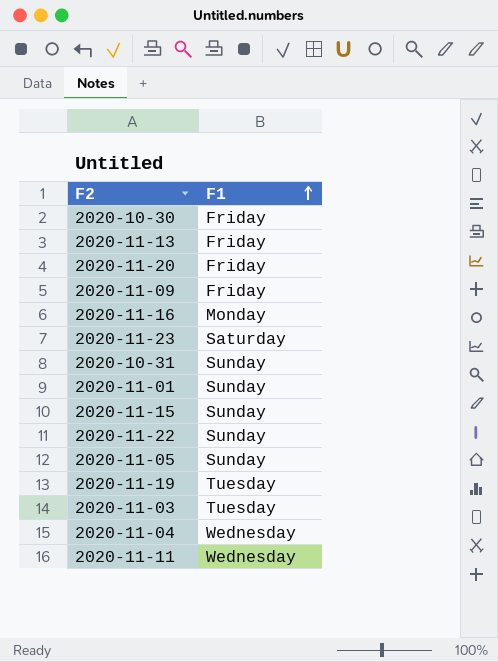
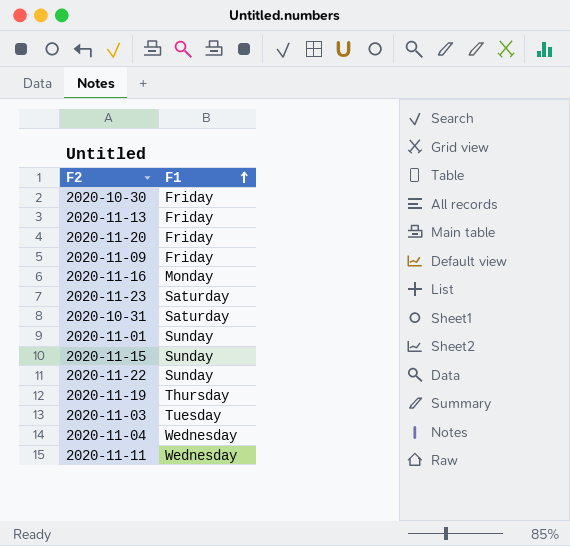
row 2020-11-05: Sunday -> none
2020-10-31 | F1: Sunday -> Saturday
2020-11-19 | F1: Tuesday -> Thursday

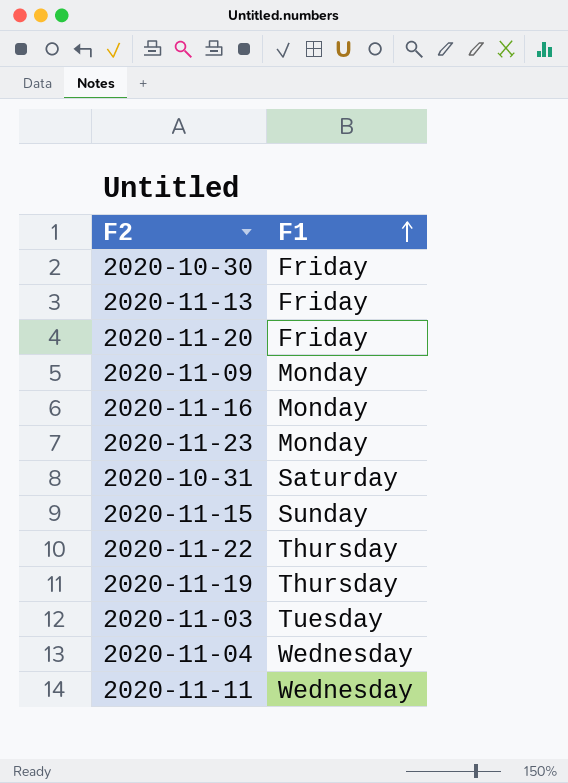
row 2020-11-01: Sunday -> none
2020-11-09 | F1: Friday -> Monday
2020-11-23 | F1: Saturday -> Monday
2020-11-22 | F1: Sunday -> Thursday

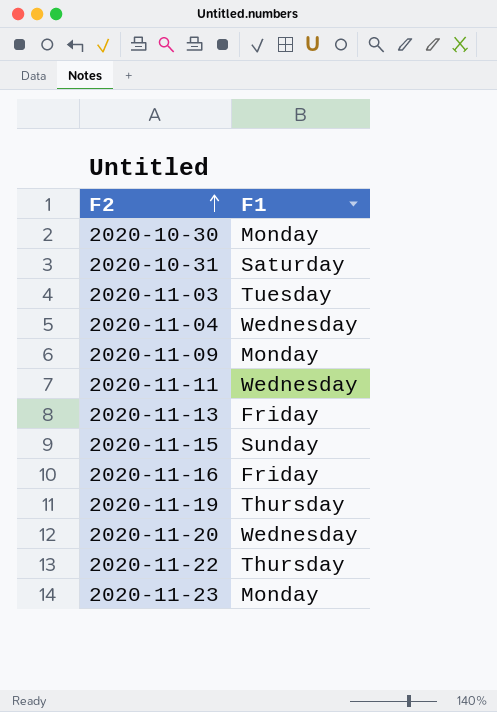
row order: F1 ascending -> F2 ascending
2020-10-30 | F1: Friday -> Monday
2020-11-16 | F1: Monday -> Friday
2020-11-20 | F1: Friday -> Wednesday

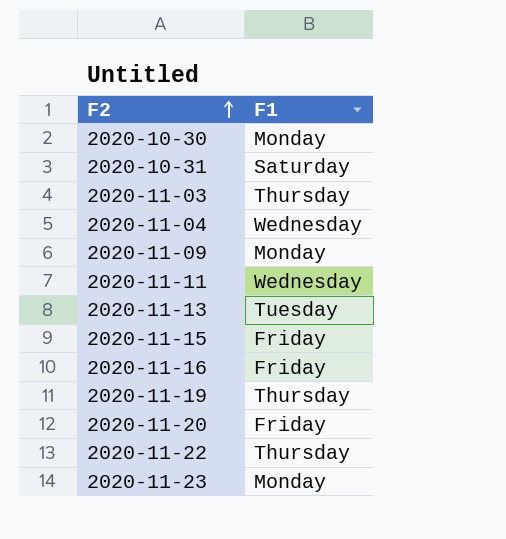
2020-11-03 | F1: Tuesday -> Thursday
2020-11-13 | F1: Friday -> Tuesday
2020-11-15 | F1: Sunday -> Friday
2020-11-20 | F1: Wednesday -> Friday

